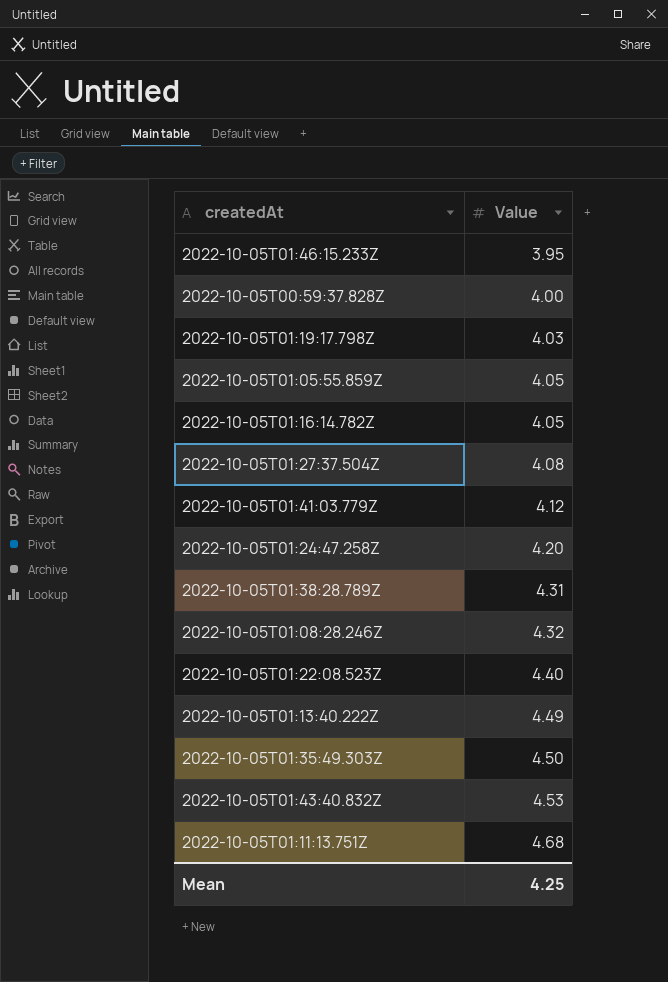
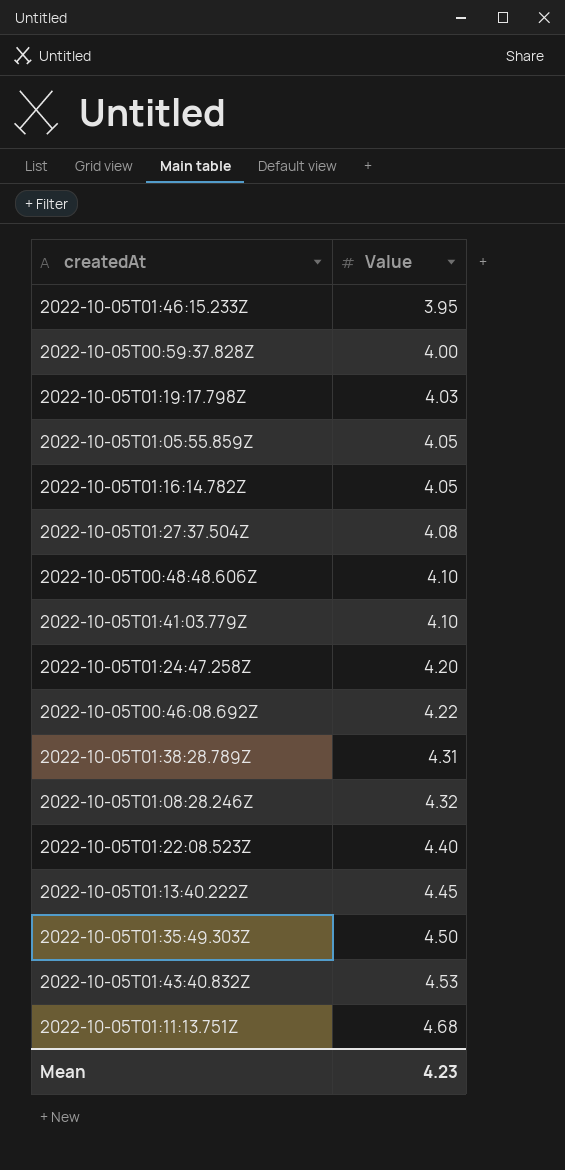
row 2022-10-05T00:48:48.606Z: none -> 4.10
2022-10-05T01:41:03.779Z | Value: 4.12 -> 4.10
row 2022-10-05T00:46:08.692Z: none -> 4.22
2022-10-05T01:13:40.222Z | Value: 4.49 -> 4.45
Mean | Value: 4.25 -> 4.23

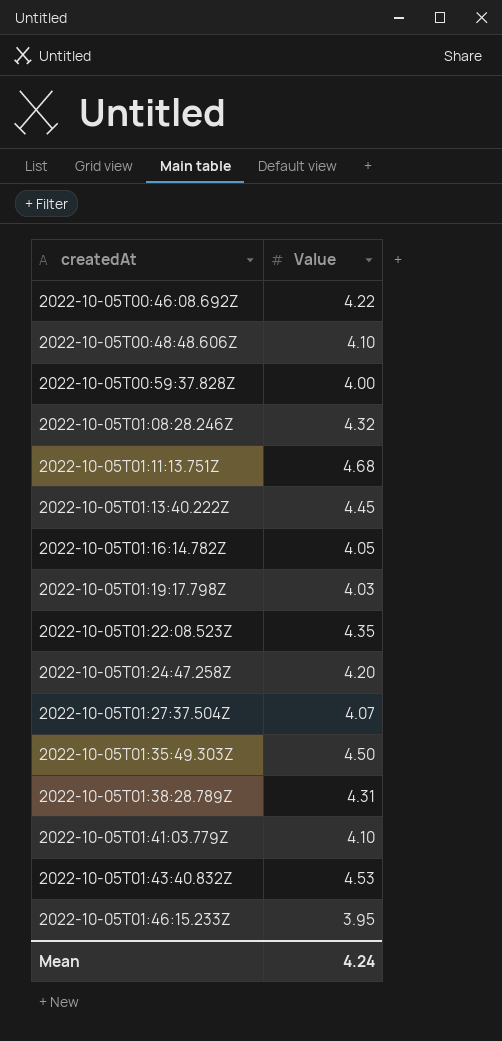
row order: Value ascending -> createdAt ascending
row 2022-10-05T01:05:55.859Z: 4.05 -> none
2022-10-05T01:22:08.523Z | Value: 4.40 -> 4.35
2022-10-05T01:27:37.504Z | Value: 4.08 -> 4.07
Mean | Value: 4.23 -> 4.24

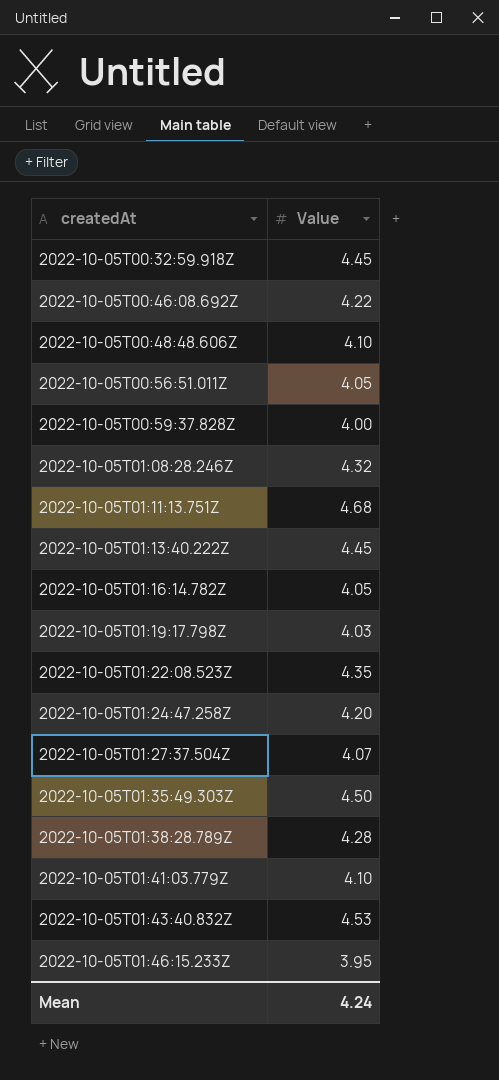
row 2022-10-05T00:32:59.918Z: none -> 4.45
row 2022-10-05T00:56:51.011Z: none -> 4.05
2022-10-05T01:38:28.789Z | Value: 4.31 -> 4.28

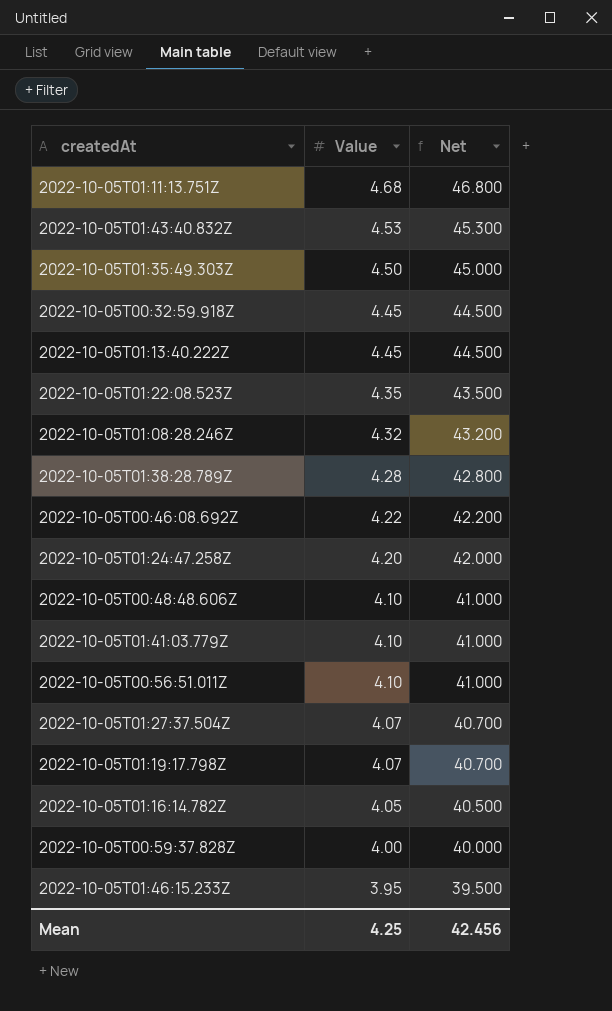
row order: createdAt ascending -> Value descending
column Net | formula: none -> [Value] * 10
2022-10-05T00:56:51.011Z | Value: 4.05 -> 4.10
2022-10-05T01:19:17.798Z | Value: 4.03 -> 4.07
Mean | Value: 4.24 -> 4.25

